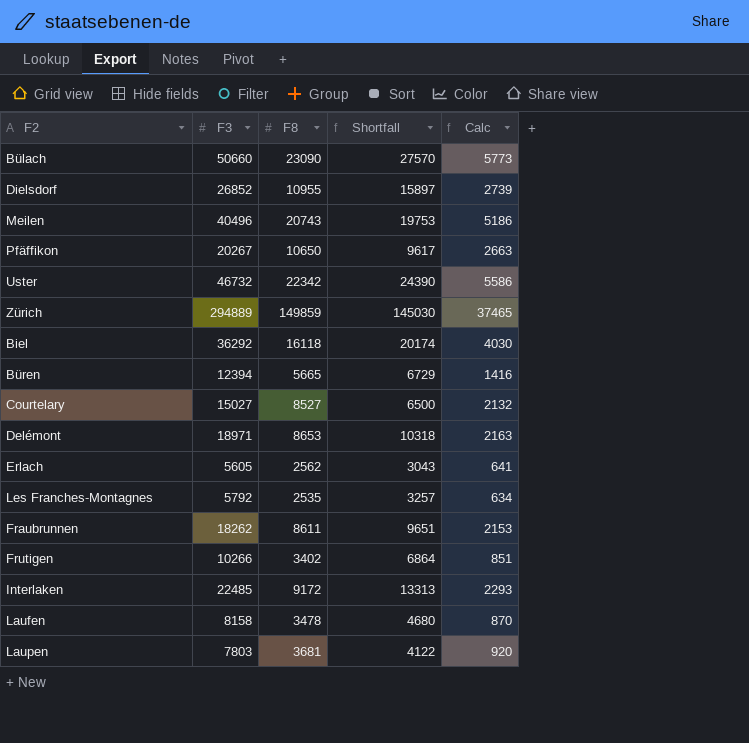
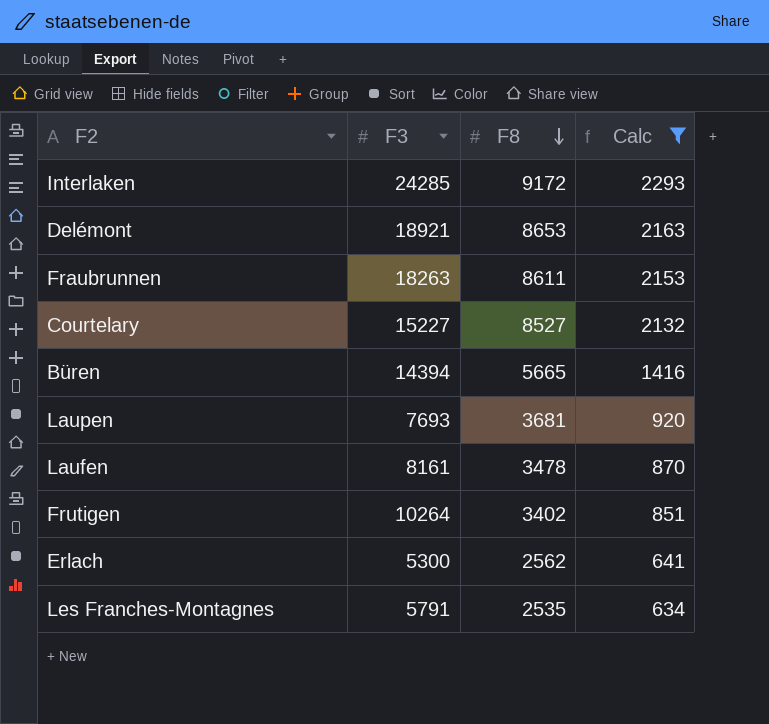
filter: none -> Calc <= 2293
row order: none -> F8 descending
column Shortfall | formula: [F3] - [F8] -> none
Interlaken | F3: 22485 -> 24285
Delémont | F3: 18971 -> 18921
Fraubrunnen | F3: 18262 -> 18263
Courtelary | F3: 15027 -> 15227
Büren | F3: 12394 -> 14394
Laupen | F3: 7803 -> 7693
Laufen | F3: 8158 -> 8161
Frutigen | F3: 10266 -> 10264
Erlach | F3: 5605 -> 5300
Les Franches-Montagnes | F3: 5792 -> 5791

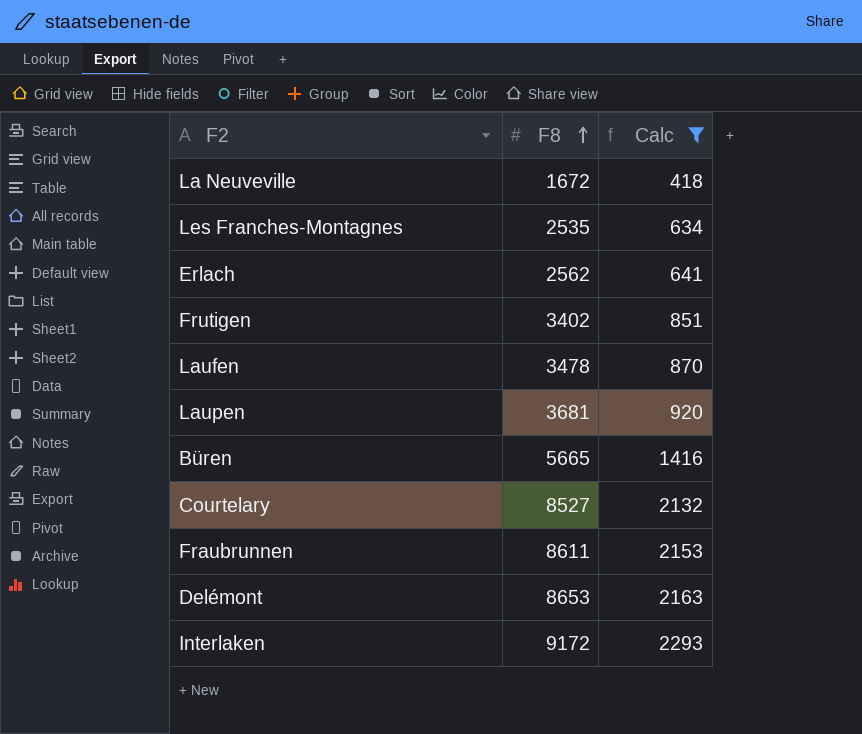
row order: F8 descending -> F8 ascending
column F3 | position: 2 -> none
row La Neuveville: none -> 1672 | 418

